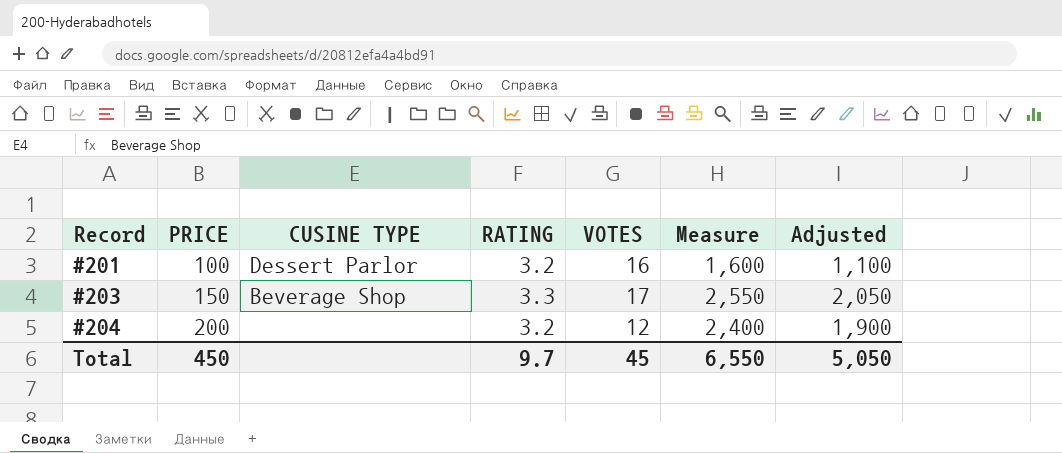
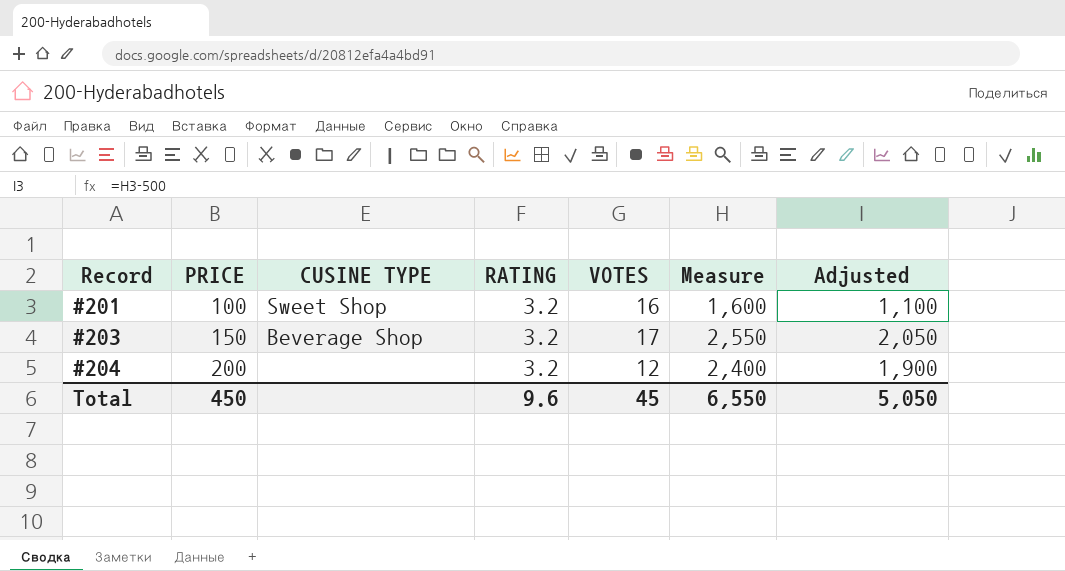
#201 | CUSINE TYPE: Dessert Parlor -> Sweet Shop
#203 | RATING: 3.3 -> 3.2
Total | RATING: 9.7 -> 9.6

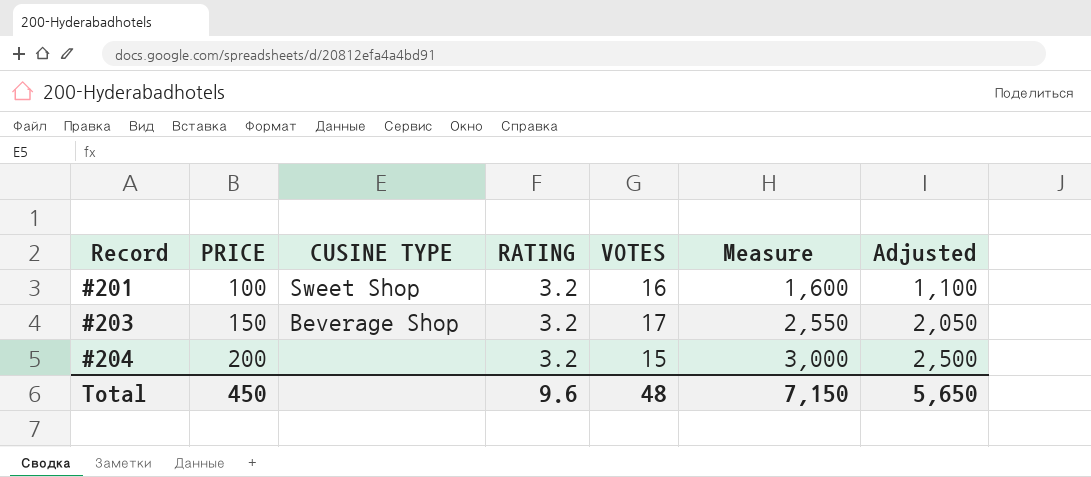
#204 | VOTES: 12 -> 15
#204 | Measure: 2,400 -> 3,000
#204 | Adjusted: 1,900 -> 2,500
Total | VOTES: 45 -> 48
Total | Measure: 6,550 -> 7,150
Total | Adjusted: 5,050 -> 5,650

